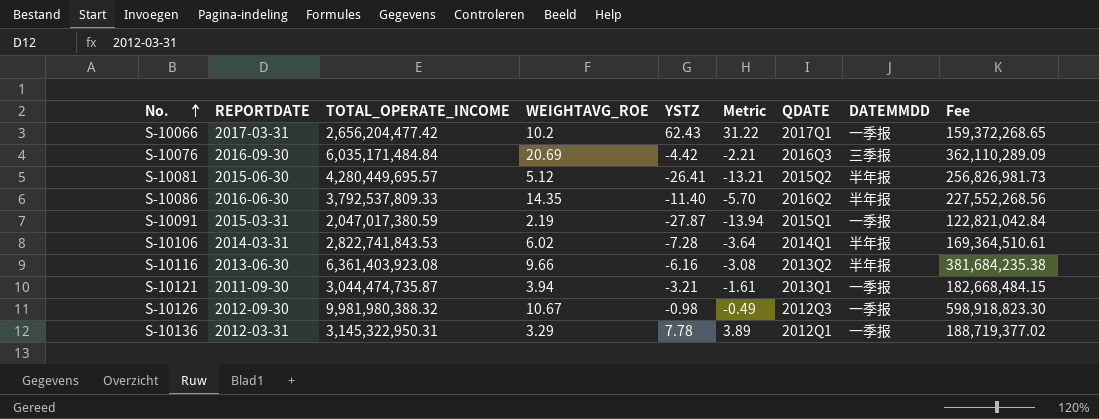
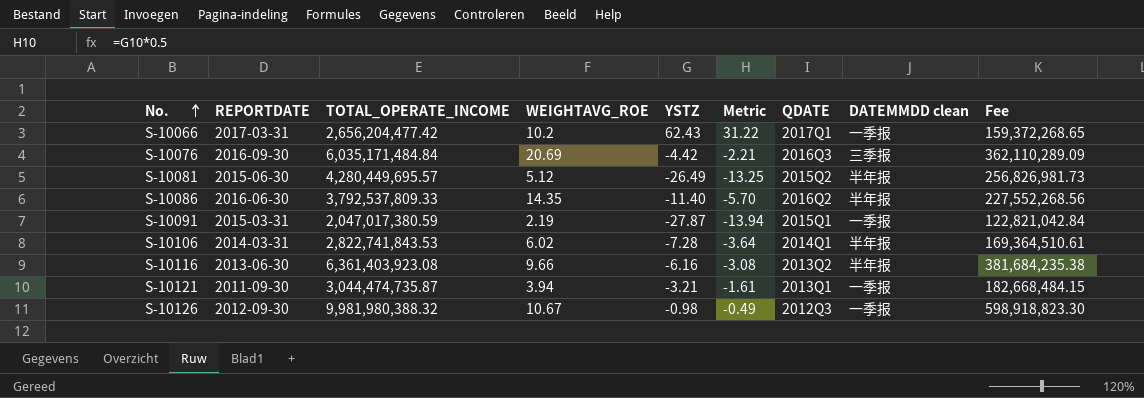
column name: DATEMMDD -> DATEMMDD clean
row S-10136: 2012-03-31 | 3,145,322,950.31 | 3.29 | 7.78 | 3.89 | 2012Q1 | 一季报 | 188,719,377.02 -> none
S-10081 | YSTZ: -26.41 -> -26.49
S-10081 | Metric: -13.21 -> -13.25

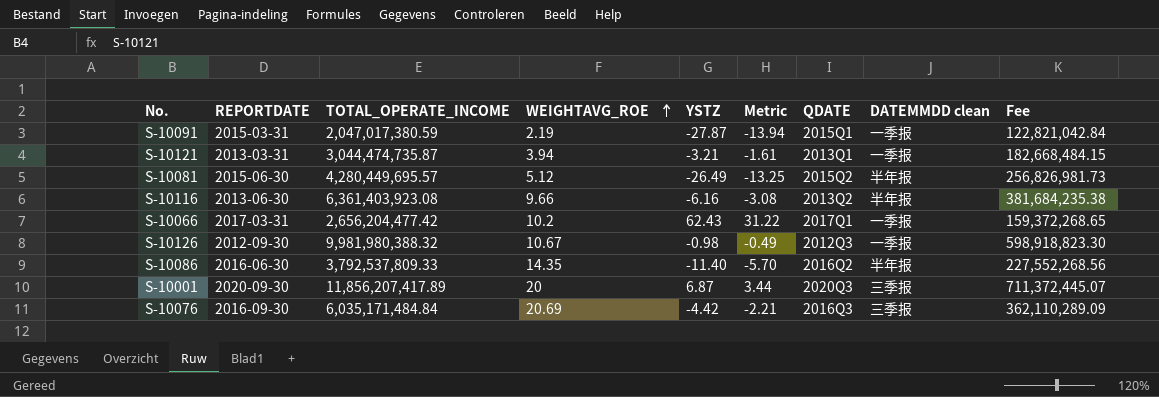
row order: No. ascending -> WEIGHTAVG_ROE ascending
row S-10106: 2014-03-31 | 2,822,741,843.53 | 6.02 | -7.28 | -3.64 | 2014Q1 | 半年报 | 169,364,510.61 -> none
S-10121 | REPORTDATE: 2011-09-30 -> 2013-03-31
row S-10001: none -> 2020-09-30 | 11,856,207,417.89 | 20 | 6.87 | 3.44 | 2020Q3 | 三季报 | 711,372,445.07

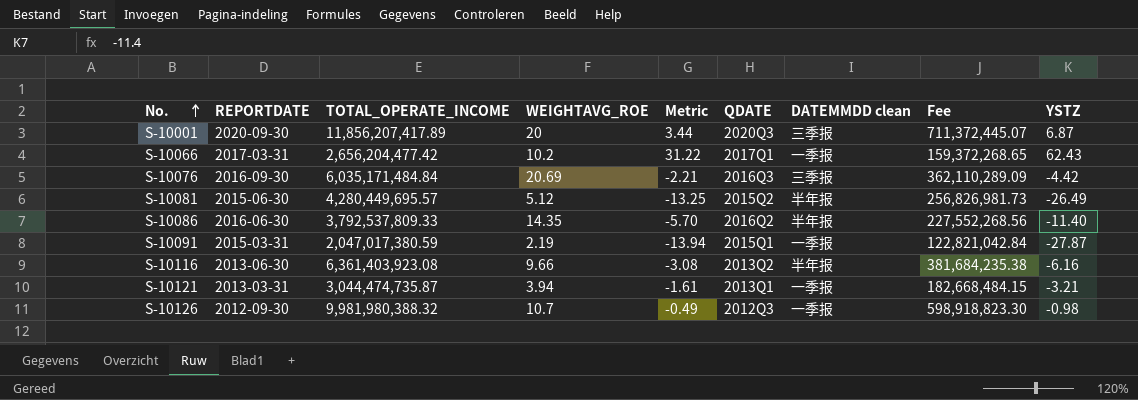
row order: WEIGHTAVG_ROE ascending -> No. ascending
column YSTZ | position: 5 -> 9
S-10126 | WEIGHTAVG_ROE: 10.67 -> 10.7

